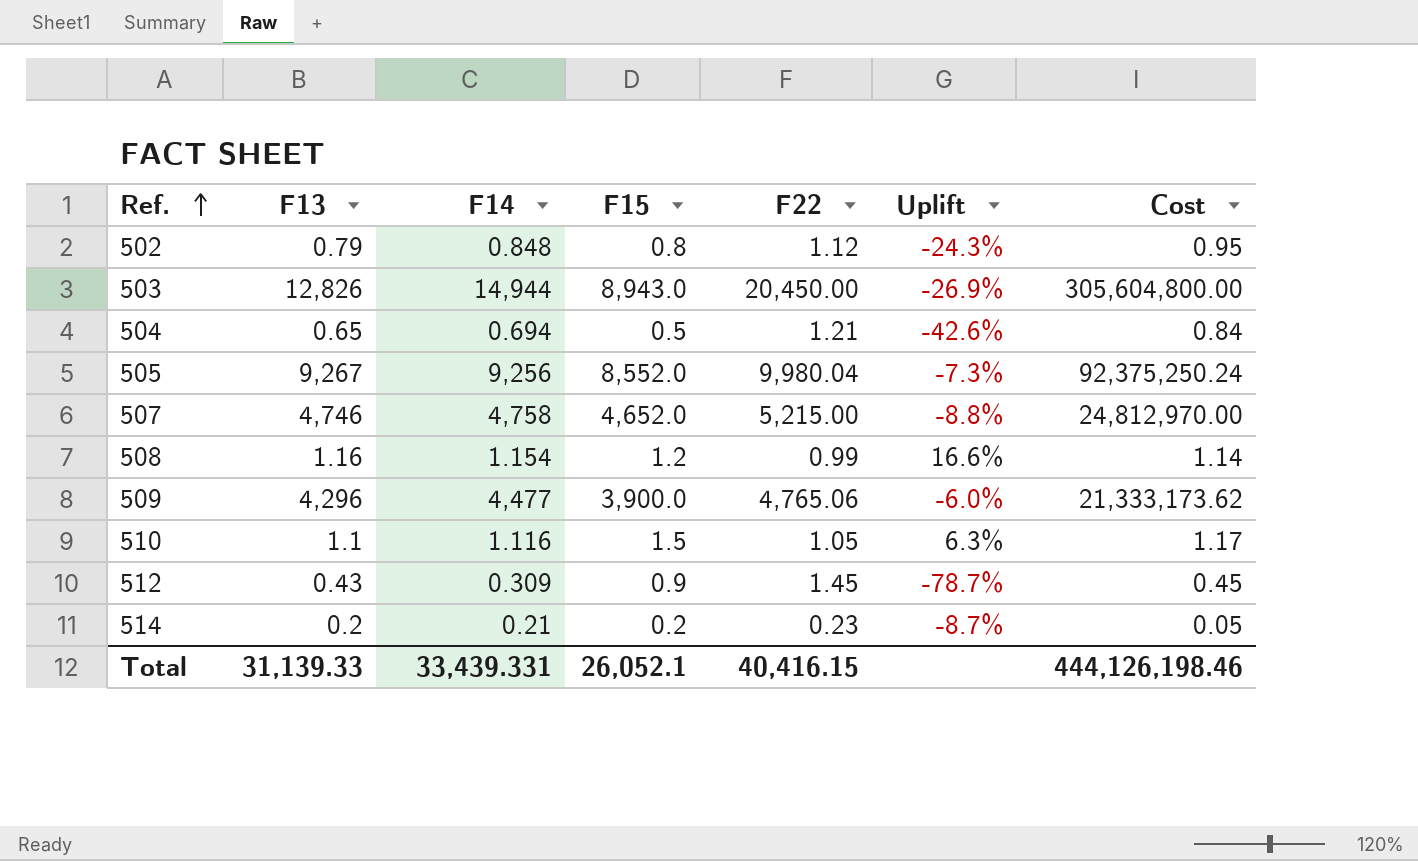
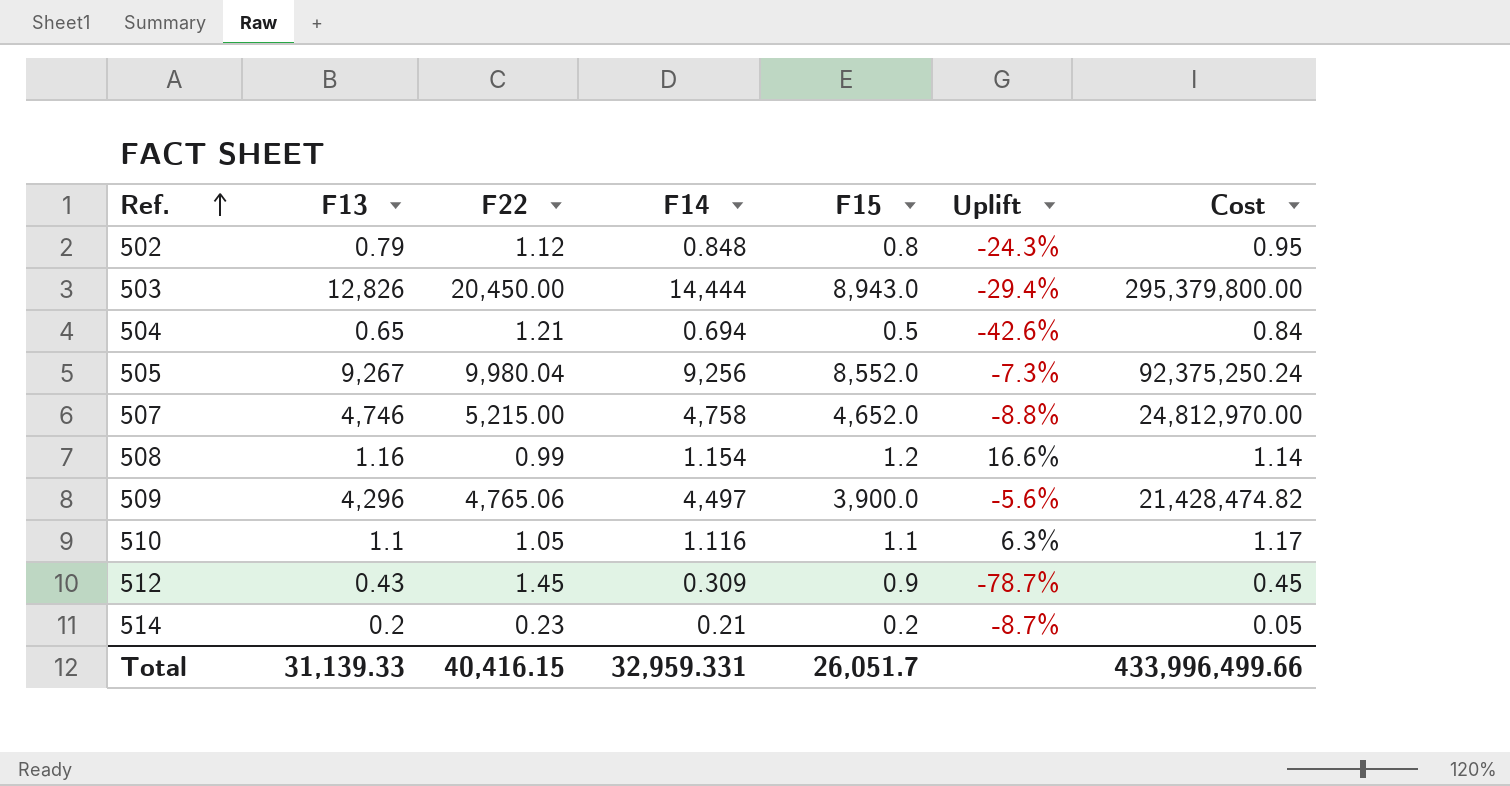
column F22 | position: 5 -> 3
503 | F14: 14,944 -> 14,444
503 | Uplift: -26.9% -> -29.4%
503 | Cost: 305,604,800.00 -> 295,379,800.00
509 | F14: 4,477 -> 4,497
509 | Uplift: -6.0% -> -5.6%
509 | Cost: 21,333,173.62 -> 21,428,474.82
510 | F15: 1.5 -> 1.1
Total | F14: 33,439.331 -> 32,959.331
Total | F15: 26,052.1 -> 26,051.7
Total | Cost: 444,126,198.46 -> 433,996,499.66

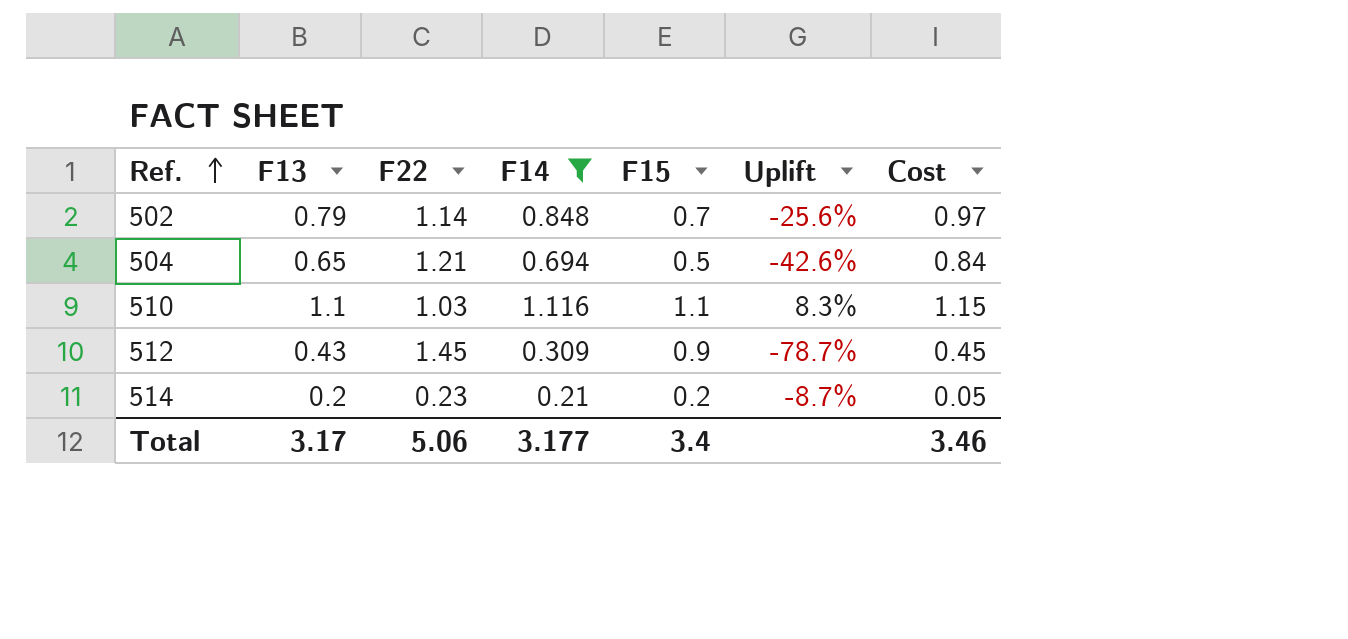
filter: none -> F14 <= 1.116
502 | F22: 1.12 -> 1.14
502 | F15: 0.8 -> 0.7
502 | Uplift: -24.3% -> -25.6%
502 | Cost: 0.95 -> 0.97
510 | F22: 1.05 -> 1.03
510 | Uplift: 6.3% -> 8.3%
510 | Cost: 1.17 -> 1.15
Total | F13: 31,139.33 -> 3.17
Total | F22: 40,416.15 -> 5.06
Total | F14: 32,959.331 -> 3.177
Total | F15: 26,051.7 -> 3.4
Total | Cost: 433,996,499.66 -> 3.46

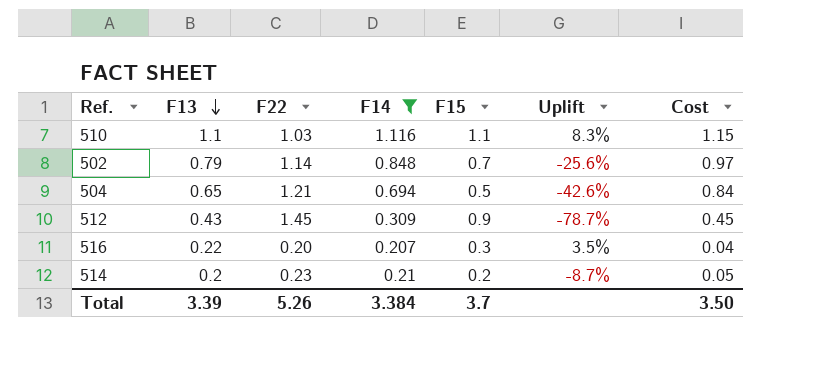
row order: Ref. ascending -> F13 descending
row 516: none -> 0.22 | 0.20 | 0.207 | 0.3 | 3.5% | 0.04
Total | F13: 3.17 -> 3.39
Total | F22: 5.06 -> 5.26
Total | F14: 3.177 -> 3.384
Total | F15: 3.4 -> 3.7
Total | Cost: 3.46 -> 3.50

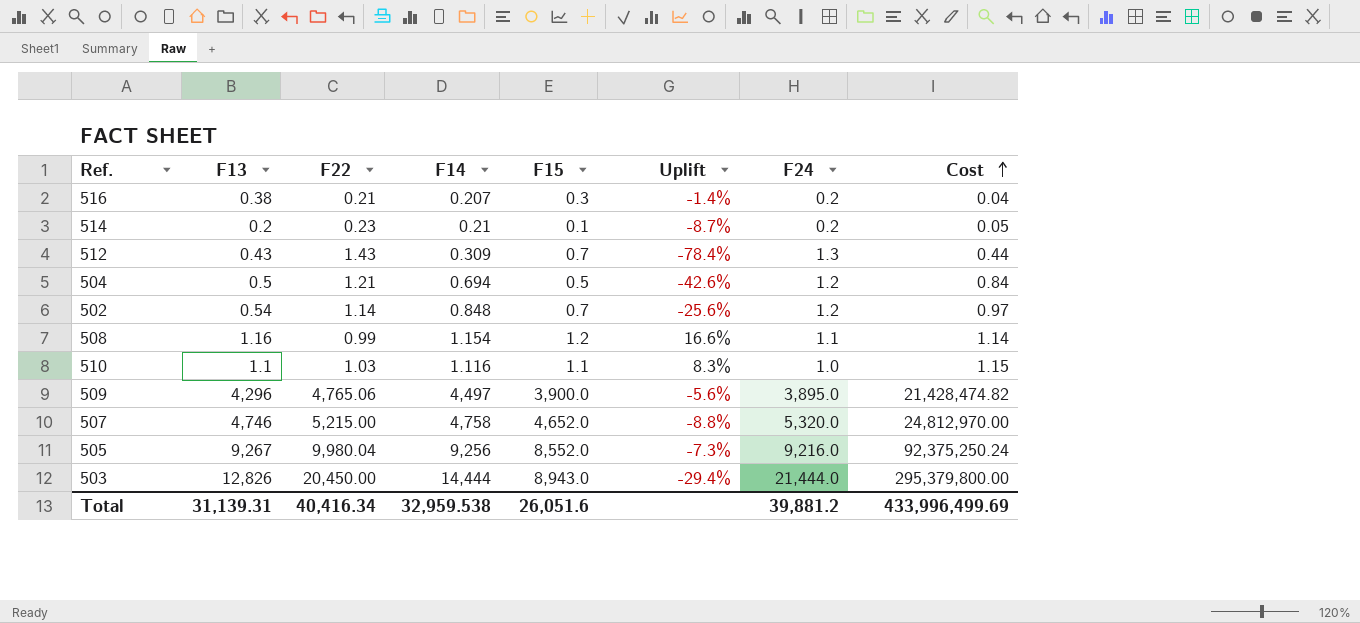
filter: F14 <= 1.116 -> none
row order: F13 descending -> Cost ascending
column F24 | position: none -> 7
516 | F13: 0.22 -> 0.38
516 | F22: 0.20 -> 0.21
516 | Uplift: 3.5% -> -1.4%
514 | F15: 0.2 -> 0.1
512 | F22: 1.45 -> 1.43
512 | F15: 0.9 -> 0.7
512 | Uplift: -78.7% -> -78.4%
512 | Cost: 0.45 -> 0.44
504 | F13: 0.65 -> 0.5
502 | F13: 0.79 -> 0.54
Total | F13: 3.39 -> 31,139.31
Total | F22: 5.26 -> 40,416.34
Total | F14: 3.384 -> 32,959.538
Total | F15: 3.7 -> 26,051.6
Total | Cost: 3.50 -> 433,996,499.69

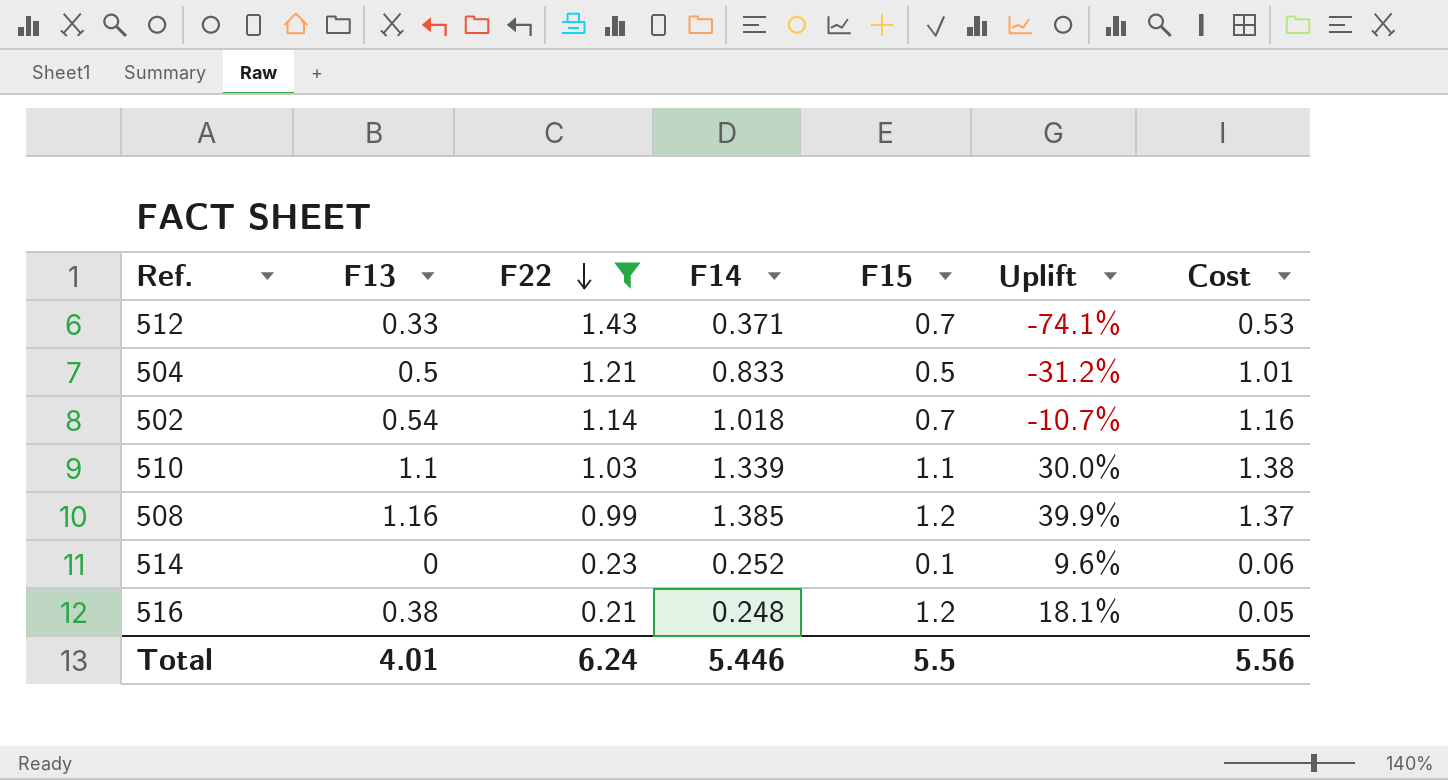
filter: none -> F22 <= 1.43
row order: Cost ascending -> F22 descending
column F24 | position: 7 -> none
512 | F13: 0.43 -> 0.33
512 | F14: 0.309 -> 0.371
512 | Uplift: -78.4% -> -74.1%
512 | Cost: 0.44 -> 0.53
504 | F14: 0.694 -> 0.833
504 | Uplift: -42.6% -> -31.2%
504 | Cost: 0.84 -> 1.01
502 | F14: 0.848 -> 1.018
502 | Uplift: -25.6% -> -10.7%
502 | Cost: 0.97 -> 1.16
510 | F14: 1.116 -> 1.339
510 | Uplift: 8.3% -> 30.0%
510 | Cost: 1.15 -> 1.38
508 | F14: 1.154 -> 1.385
508 | Uplift: 16.6% -> 39.9%
508 | Cost: 1.14 -> 1.37
514 | F13: 0.2 -> 0
514 | F14: 0.21 -> 0.252
514 | Uplift: -8.7% -> 9.6%
514 | Cost: 0.05 -> 0.06
516 | F14: 0.207 -> 0.248
516 | F15: 0.3 -> 1.2
516 | Uplift: -1.4% -> 18.1%
516 | Cost: 0.04 -> 0.05
Total | F13: 31,139.31 -> 4.01
Total | F22: 40,416.34 -> 6.24
Total | F14: 32,959.538 -> 5.446
Total | F15: 26,051.6 -> 5.5
Total | Cost: 433,996,499.69 -> 5.56

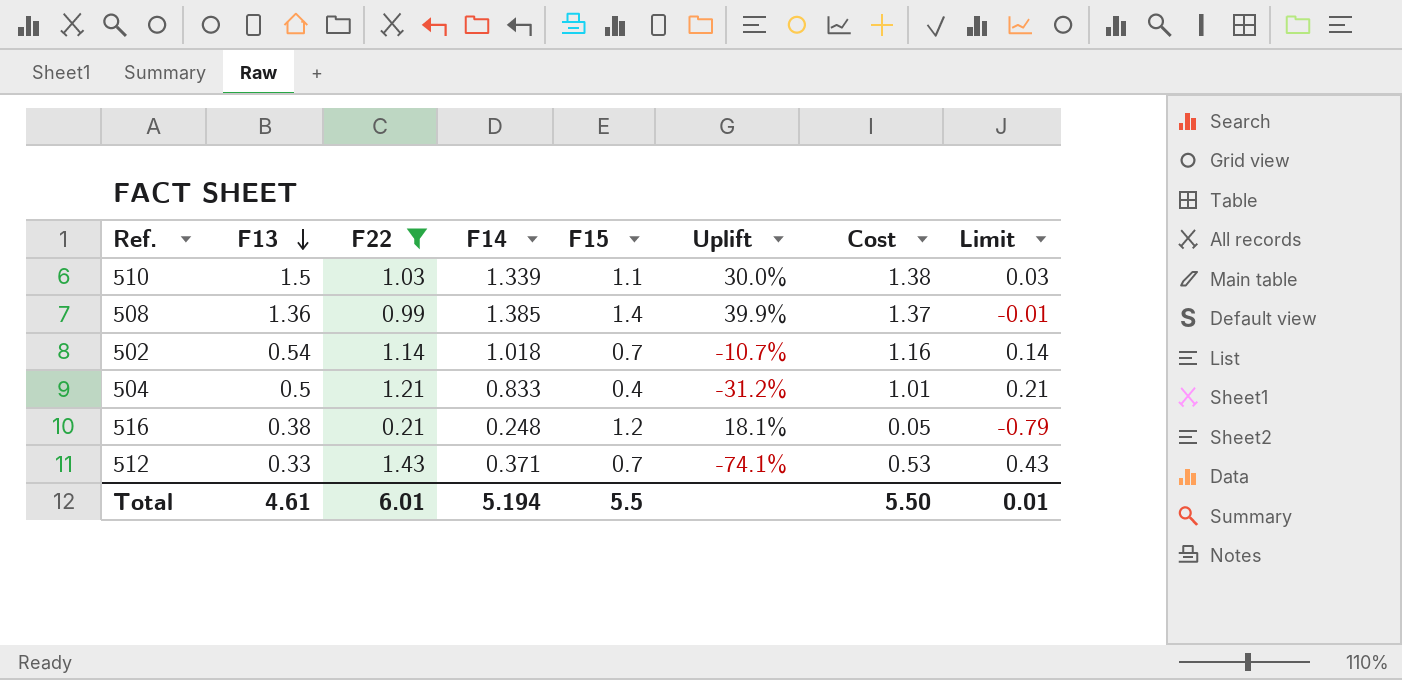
row order: F22 descending -> F13 descending
column Limit | formula: none -> [F22] - 1
row 514: 0 | 0.23 | 0.252 | 0.1 | 9.6% | 0.06 -> none
510 | F13: 1.1 -> 1.5
508 | F13: 1.16 -> 1.36
508 | F15: 1.2 -> 1.4
504 | F15: 0.5 -> 0.4
Total | F13: 4.01 -> 4.61
Total | F22: 6.24 -> 6.01
Total | F14: 5.446 -> 5.194
Total | Cost: 5.56 -> 5.50

